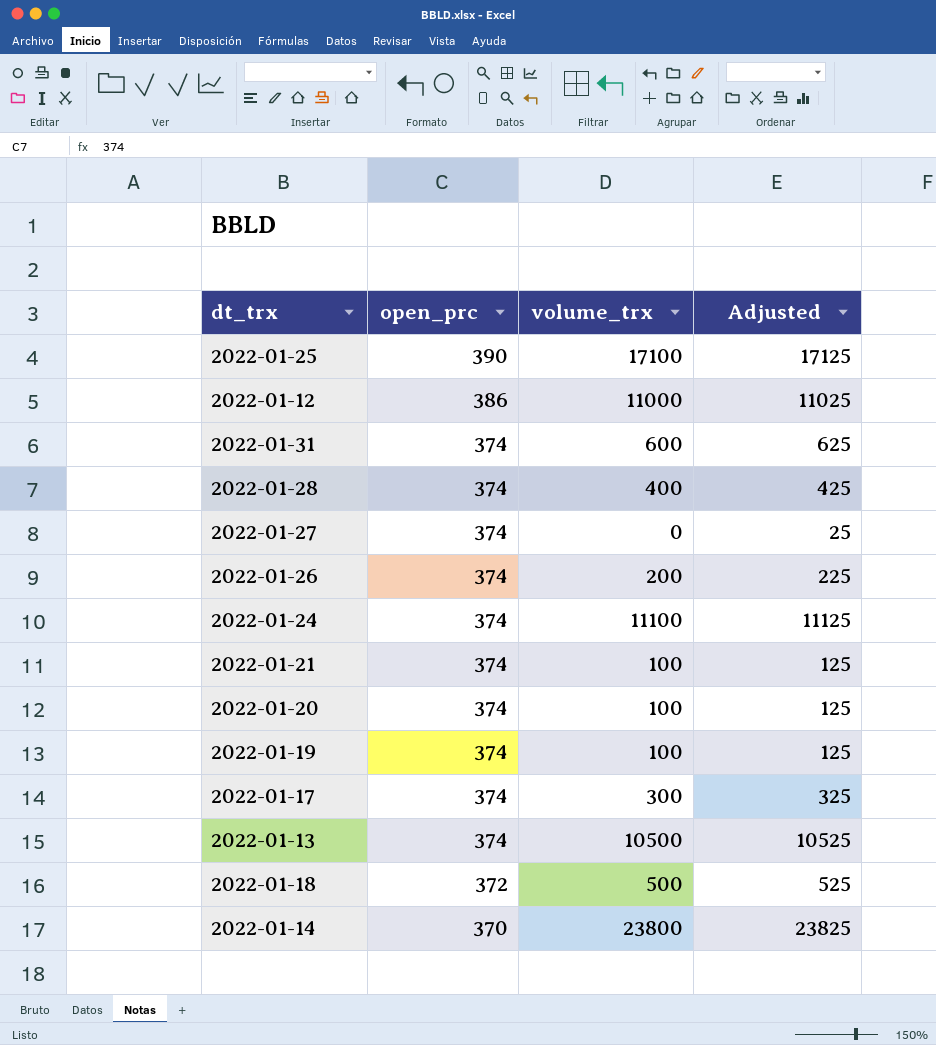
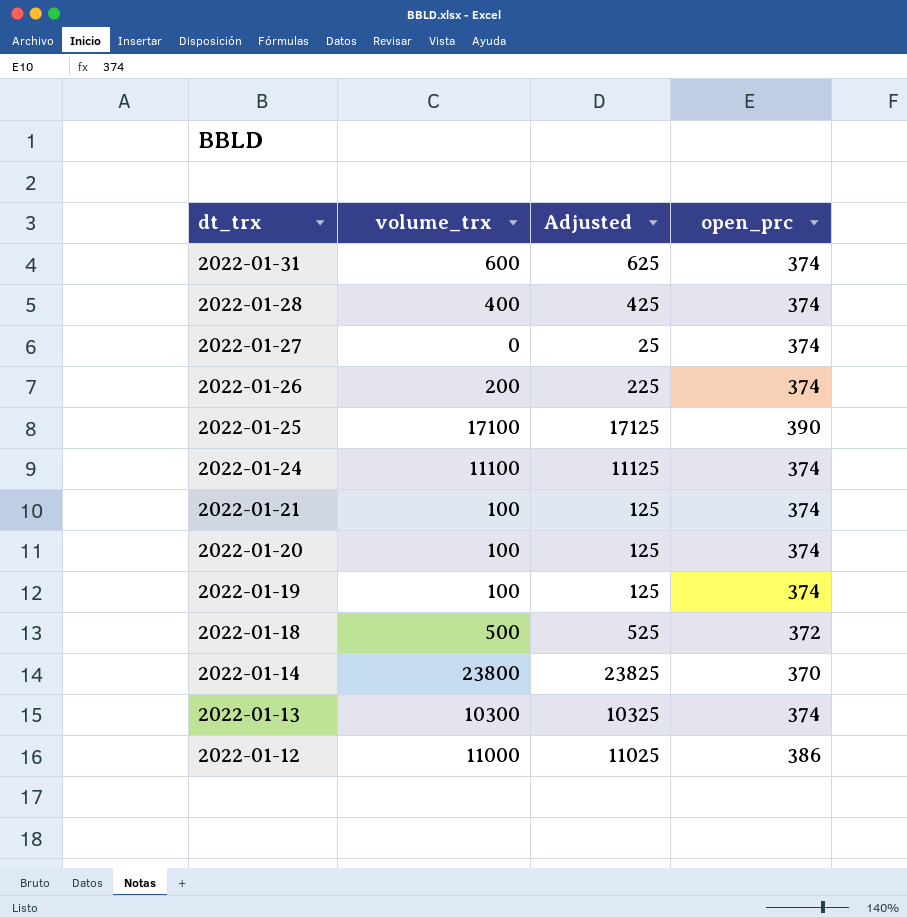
row order: open_prc descending -> dt_trx descending
column open_prc | position: 2 -> 4
row 2022-01-17: 374 | 300 | 325 -> none
2022-01-13 | volume_trx: 10500 -> 10300
2022-01-13 | Adjusted: 10525 -> 10325

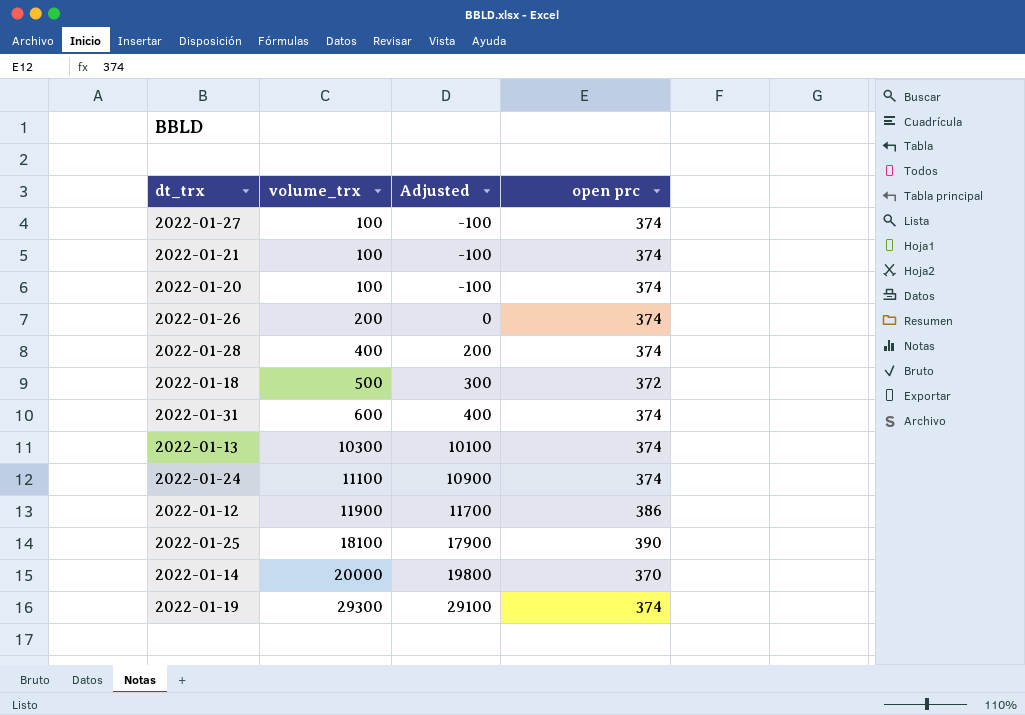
row order: dt_trx descending -> volume_trx ascending
column Adjusted | formula: [volume_trx] + 25 -> [volume_trx] - 200
column name: open_prc -> open prc
2022-01-27 | volume_trx: 0 -> 100
2022-01-12 | volume_trx: 11000 -> 11900
2022-01-25 | volume_trx: 17100 -> 18100
2022-01-14 | volume_trx: 23800 -> 20000
2022-01-19 | volume_trx: 100 -> 29300

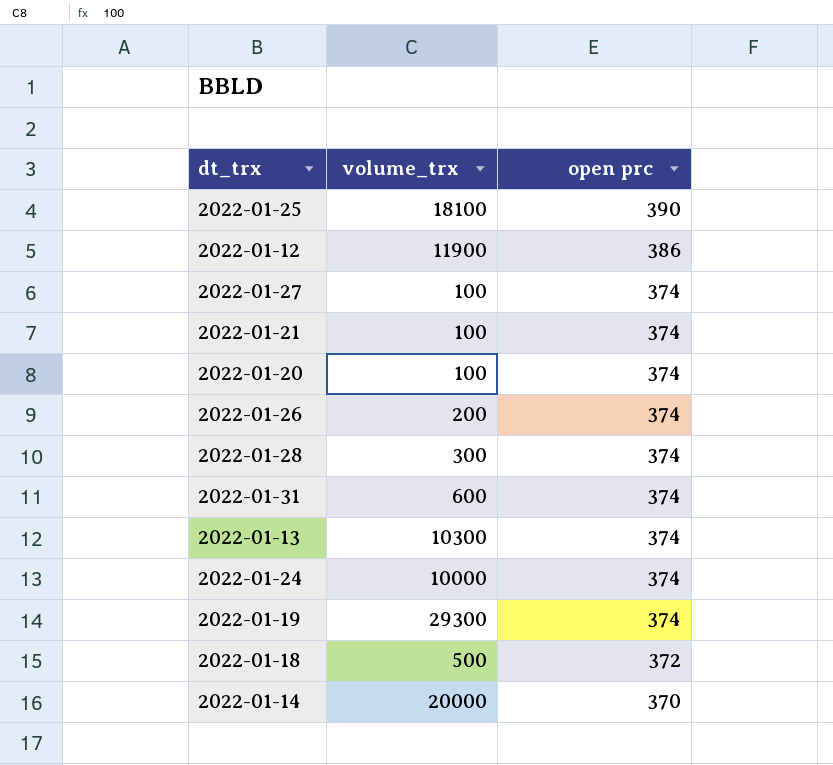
row order: volume_trx ascending -> open prc descending
column Adjusted | formula: [volume_trx] - 200 -> none
2022-01-28 | volume_trx: 400 -> 300
2022-01-24 | volume_trx: 11100 -> 10000

